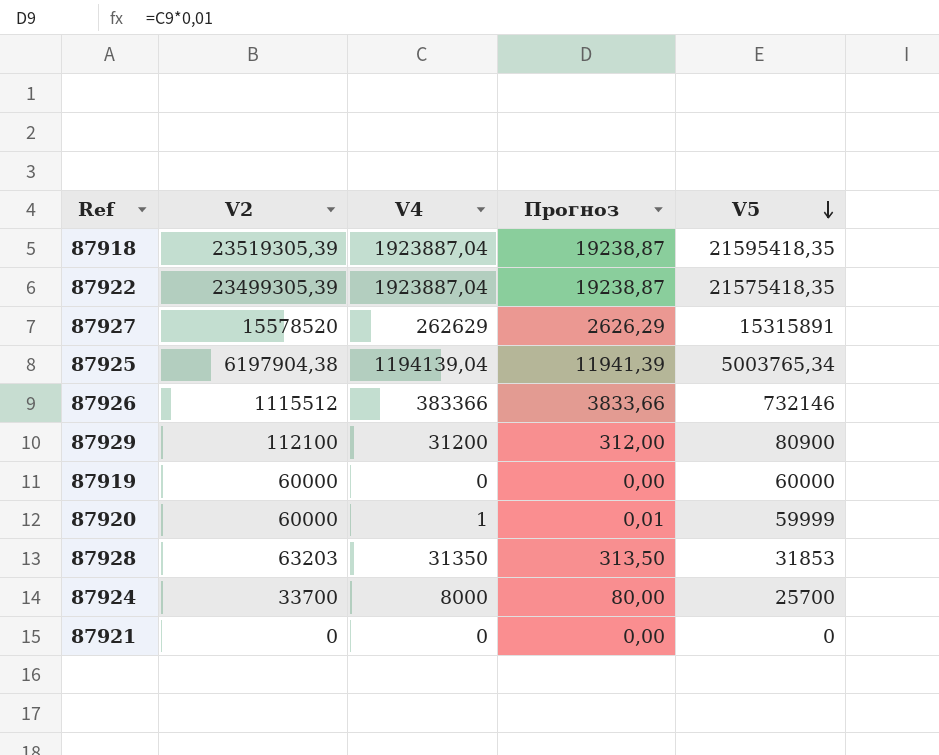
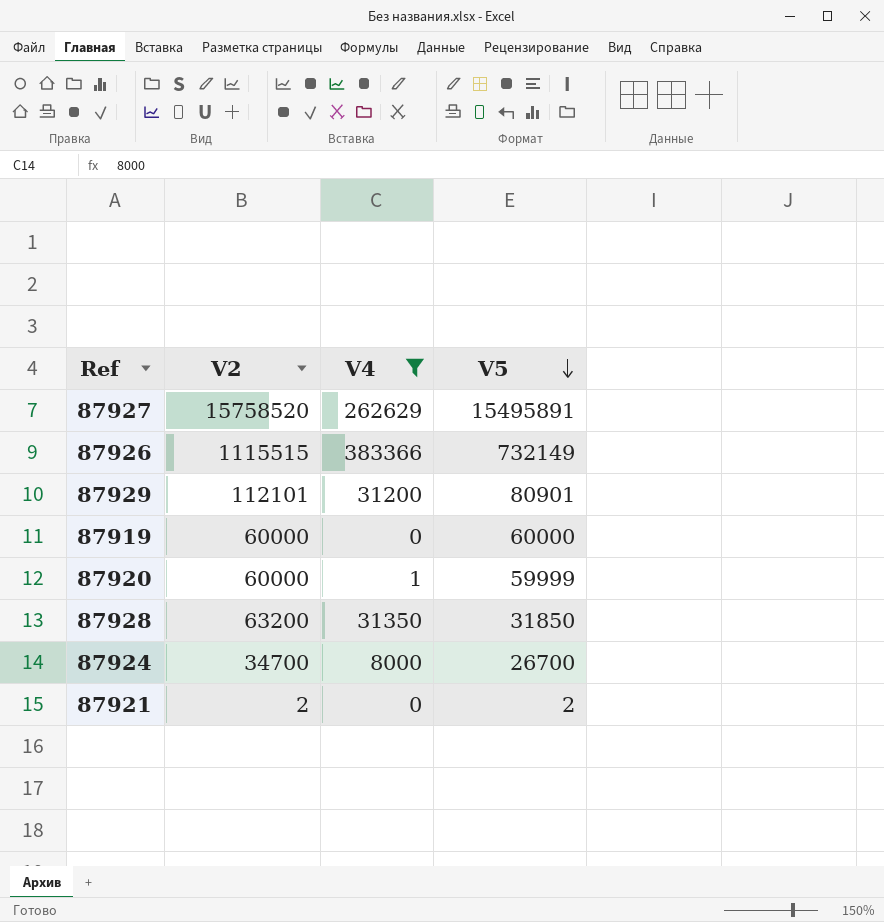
filter: none -> V4 <= 383366
column Прогноз | formula: [V4] * 0,01 -> none
87927 | V2: 15578520 -> 15758520
87927 | V5: 15315891 -> 15495891
87926 | V2: 1115512 -> 1115515
87926 | V5: 732146 -> 732149
87929 | V2: 112100 -> 112101
87929 | V5: 80900 -> 80901
87928 | V2: 63203 -> 63200
87928 | V5: 31853 -> 31850
87924 | V2: 33700 -> 34700
87924 | V5: 25700 -> 26700
87921 | V2: 0 -> 2
87921 | V5: 0 -> 2

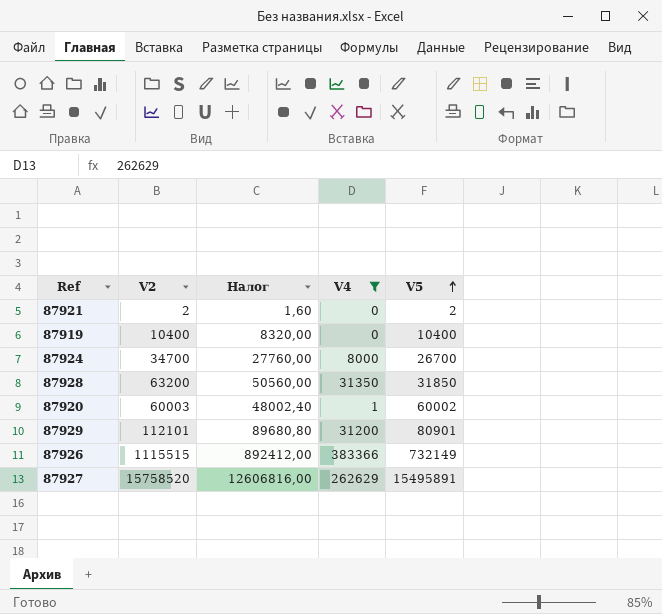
row order: V5 descending -> V5 ascending
column Налог | formula: none -> [V2] * 0,8
87919 | V2: 60000 -> 10400
87919 | V5: 60000 -> 10400
87920 | V2: 60000 -> 60003
87920 | V5: 59999 -> 60002

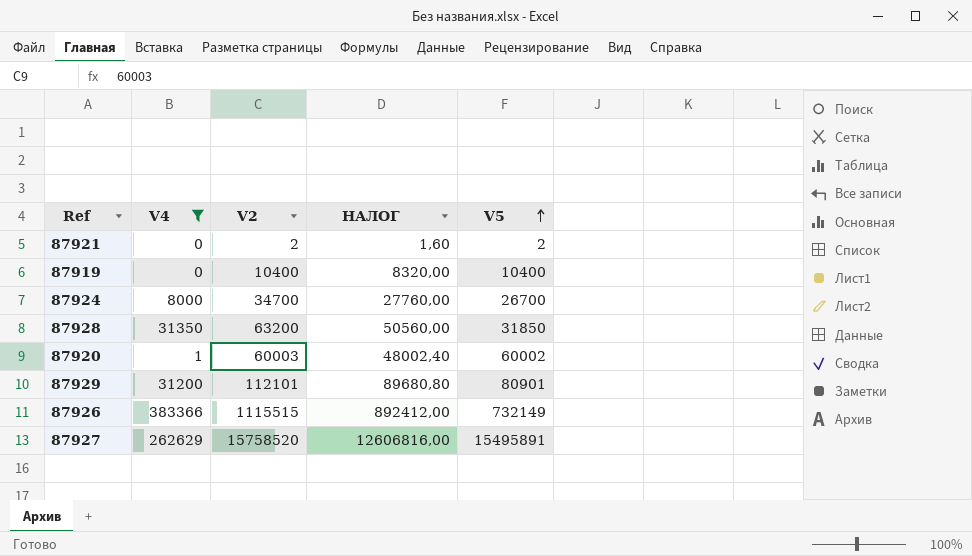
column V4 | position: 4 -> 2
column name: Налог -> НАЛОГ

